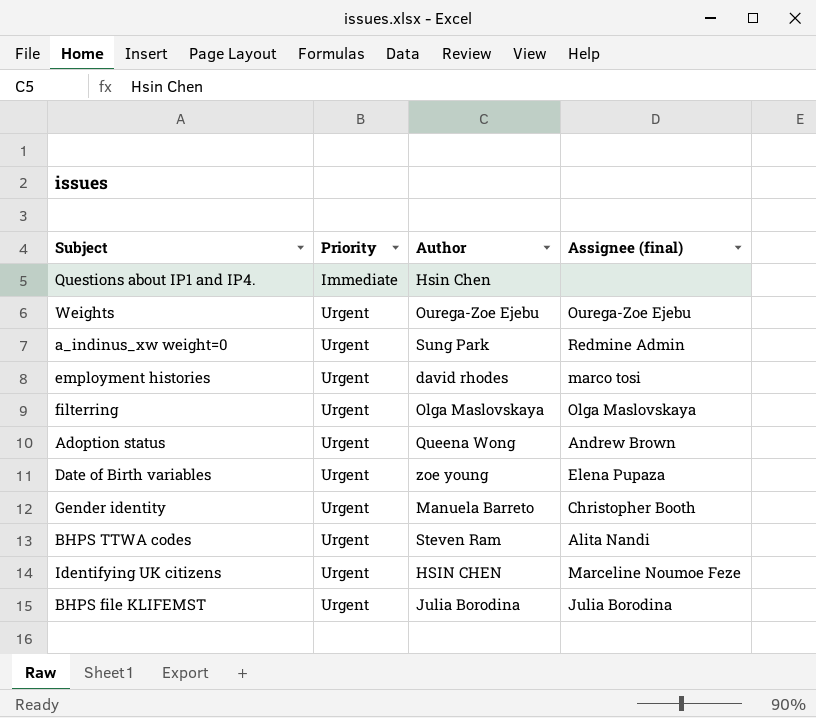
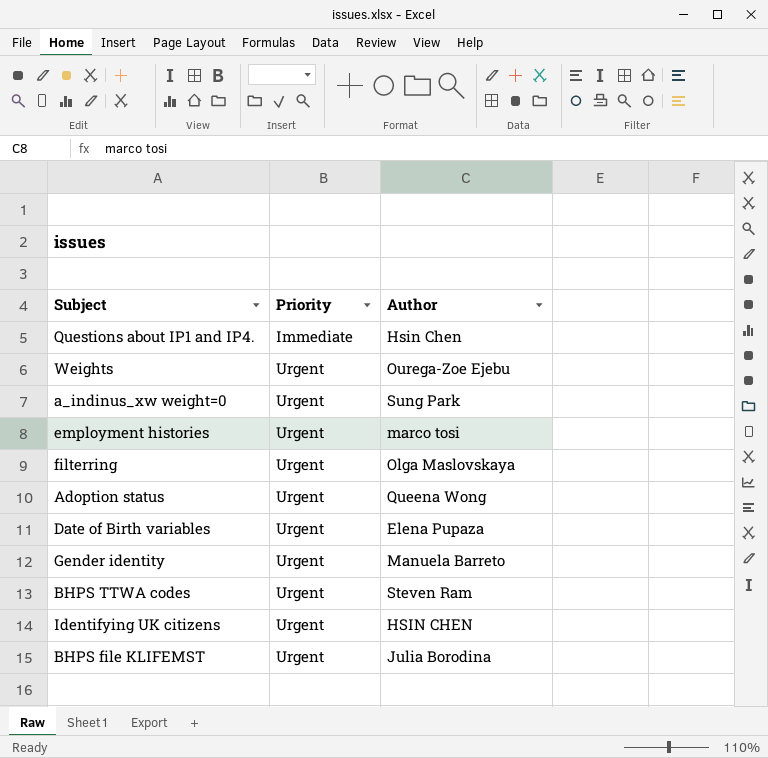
column Assignee (final) | position: 4 -> none
employment histories | Author: david rhodes -> marco tosi
Date of Birth variables | Author: zoe young -> Elena Pupaza

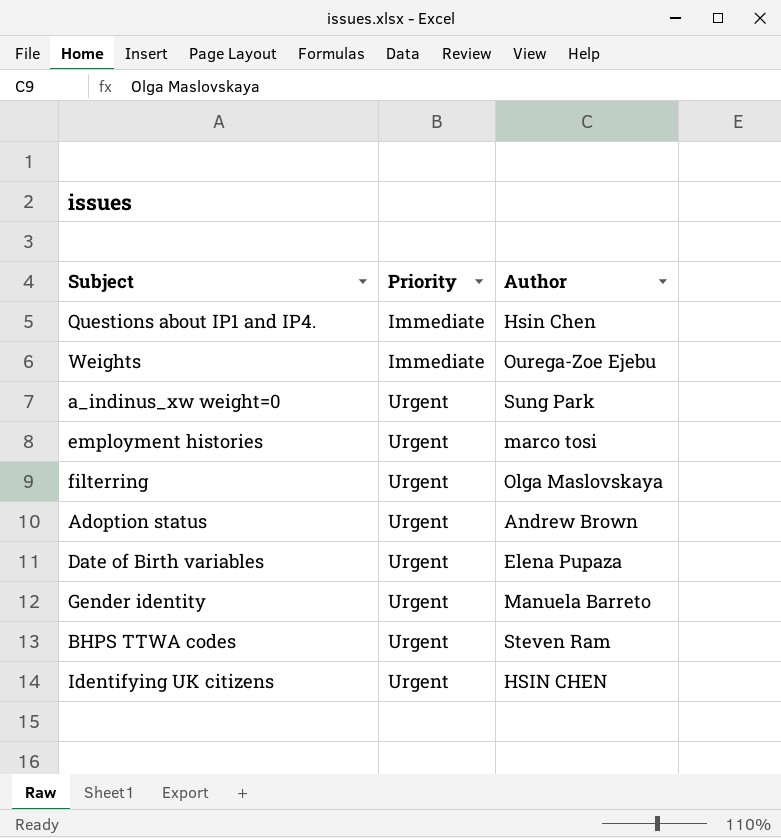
row BHPS file KLIFEMST: Urgent | Julia Borodina -> none
Weights | Priority: Urgent -> Immediate
Adoption status | Author: Queena Wong -> Andrew Brown

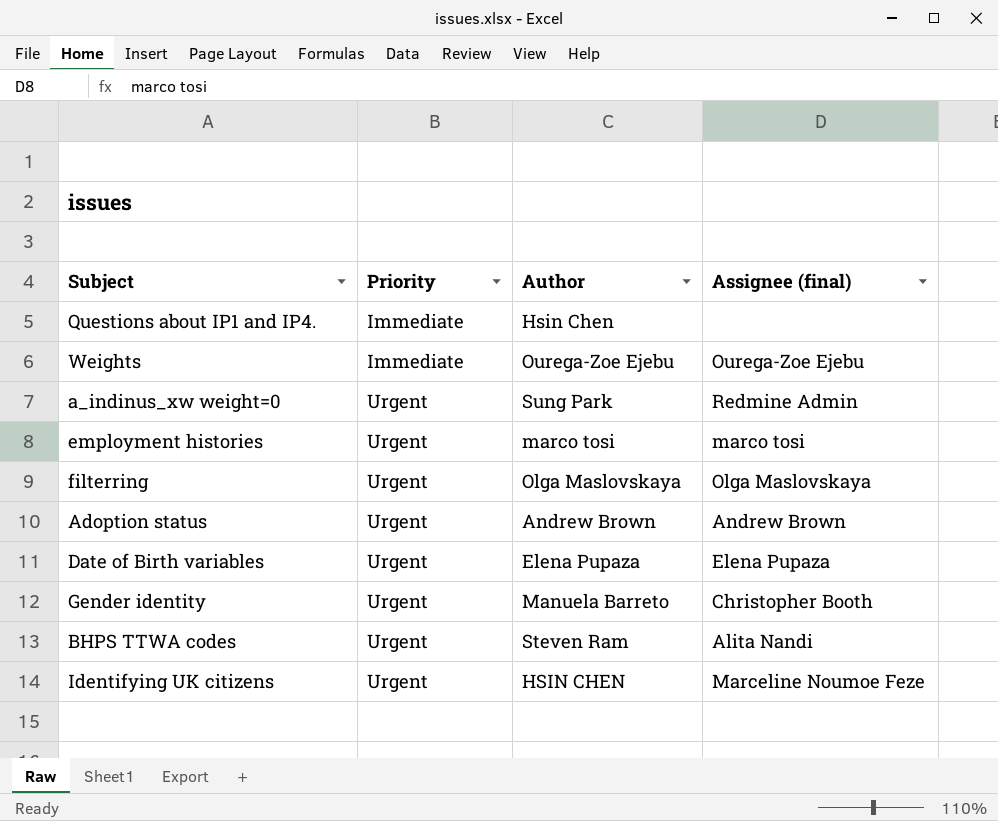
column Assignee (final) | position: none -> 4

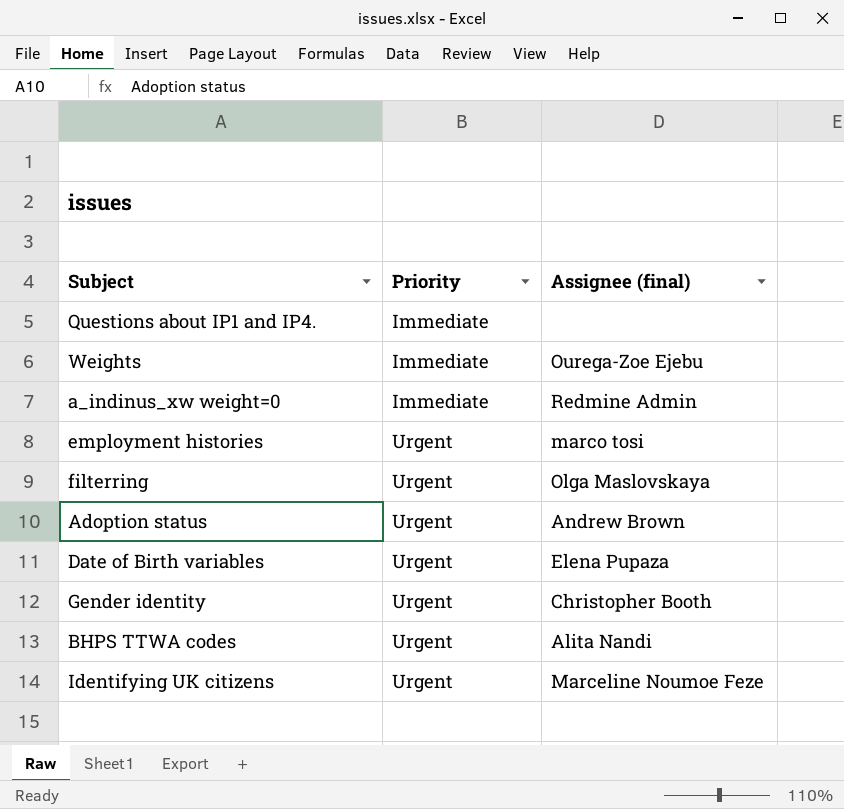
column Author | position: 3 -> none
a_indinus_xw weight=0 | Priority: Urgent -> Immediate

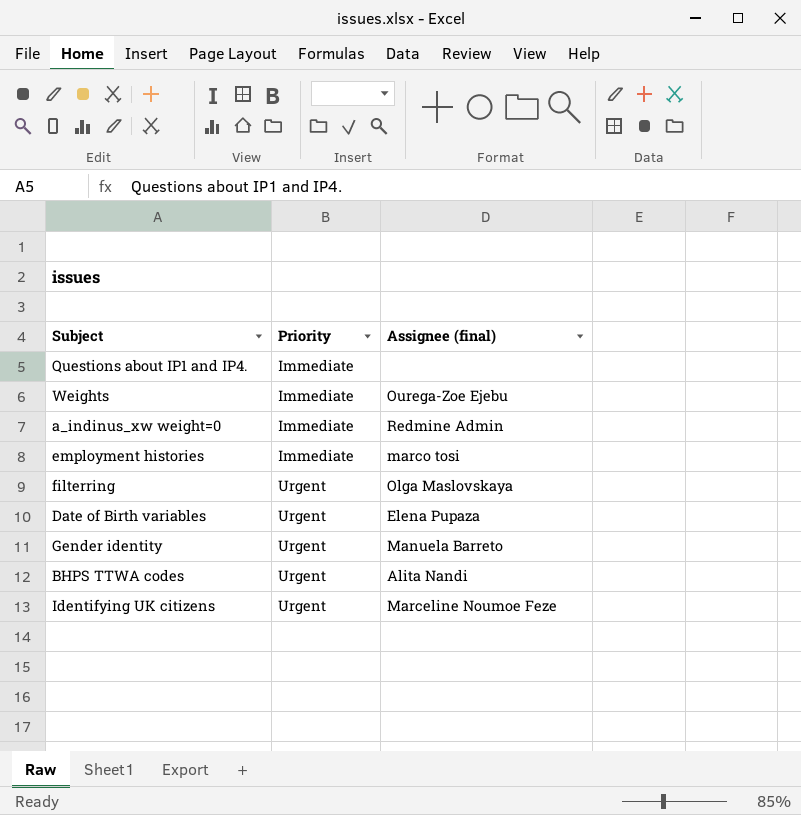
row Adoption status: Urgent | Andrew Brown -> none
employment histories | Priority: Urgent -> Immediate
Gender identity | Assignee (final): Christopher Booth -> Manuela Barreto

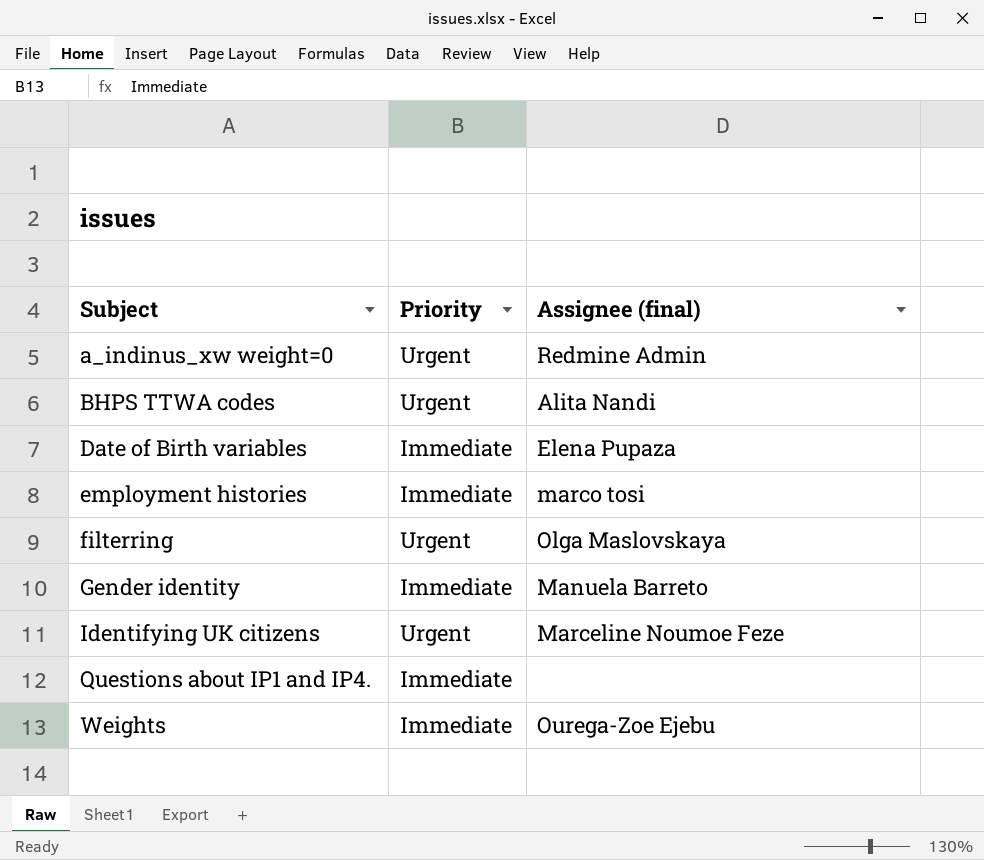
row order: Priority ascending -> Subject ascending
a_indinus_xw weight=0 | Priority: Immediate -> Urgent
Date of Birth variables | Priority: Urgent -> Immediate
Gender identity | Priority: Urgent -> Immediate

